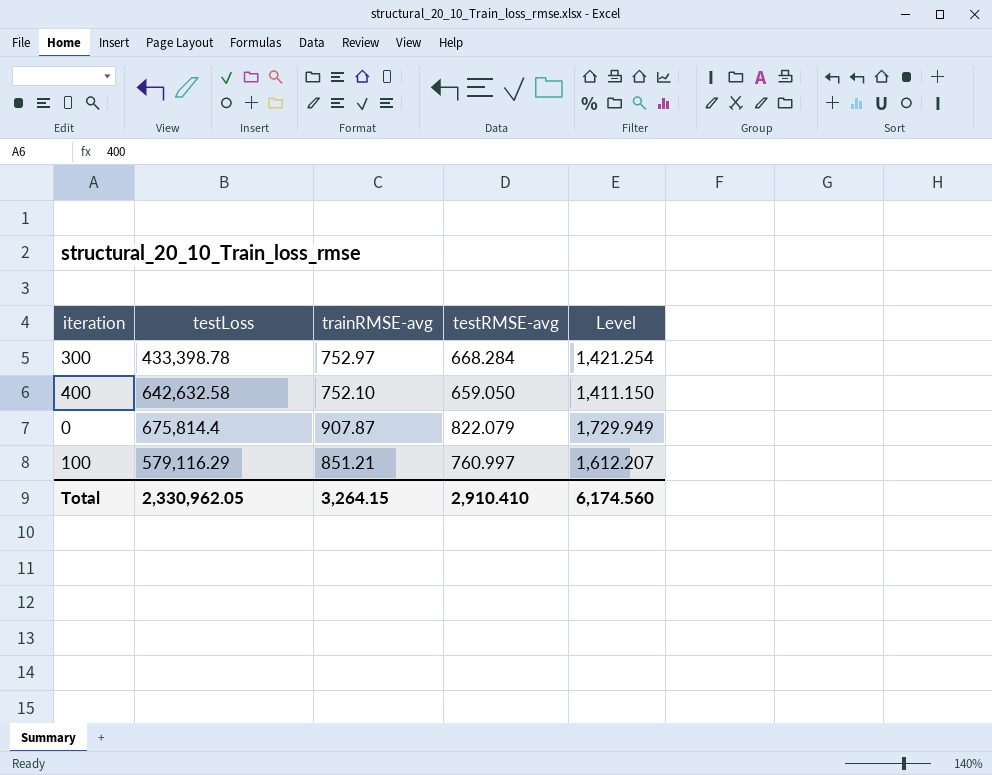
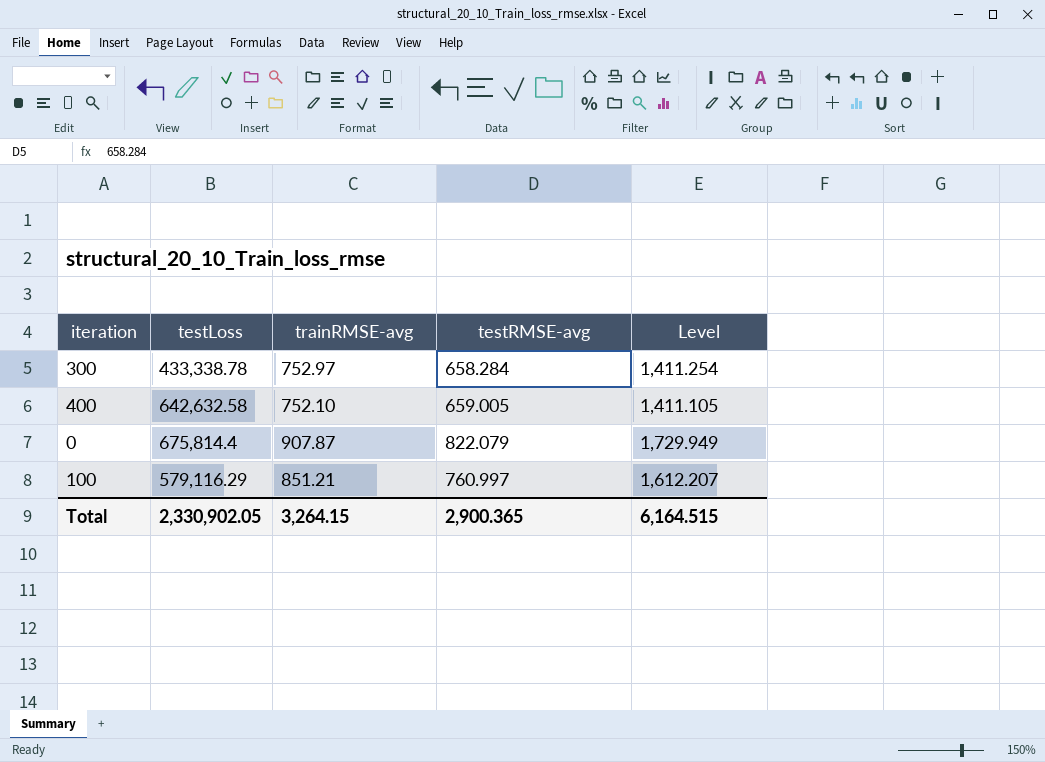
300 | testLoss: 433,398.78 -> 433,338.78
300 | testRMSE-avg: 668.284 -> 658.284
300 | Level: 1,421.254 -> 1,411.254
400 | testRMSE-avg: 659.050 -> 659.005
400 | Level: 1,411.150 -> 1,411.105
Total | testLoss: 2,330,962.05 -> 2,330,902.05
Total | testRMSE-avg: 2,910.410 -> 2,900.365
Total | Level: 6,174.560 -> 6,164.515

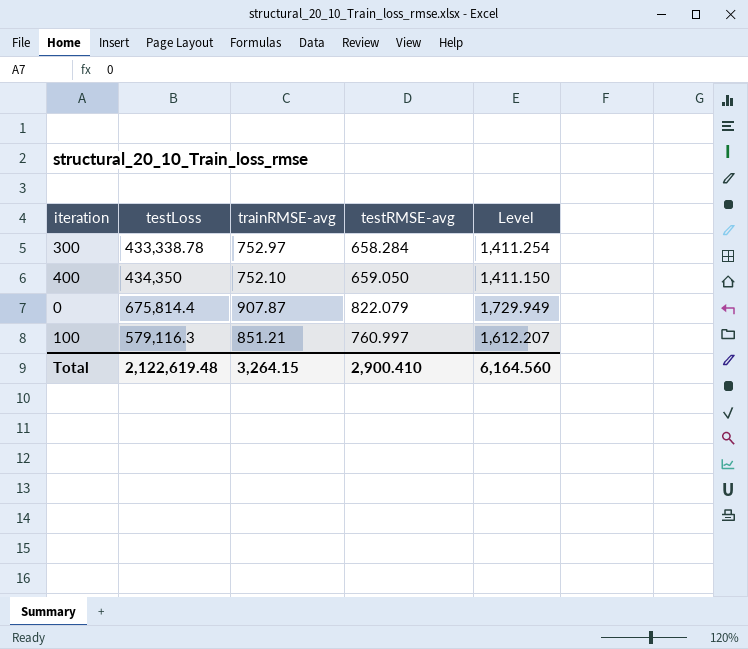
400 | testLoss: 642,632.58 -> 434,350
400 | testRMSE-avg: 659.005 -> 659.050
400 | Level: 1,411.105 -> 1,411.150
100 | testLoss: 579,116.29 -> 579,116.3
Total | testLoss: 2,330,902.05 -> 2,122,619.48
Total | testRMSE-avg: 2,900.365 -> 2,900.410
Total | Level: 6,164.515 -> 6,164.560

